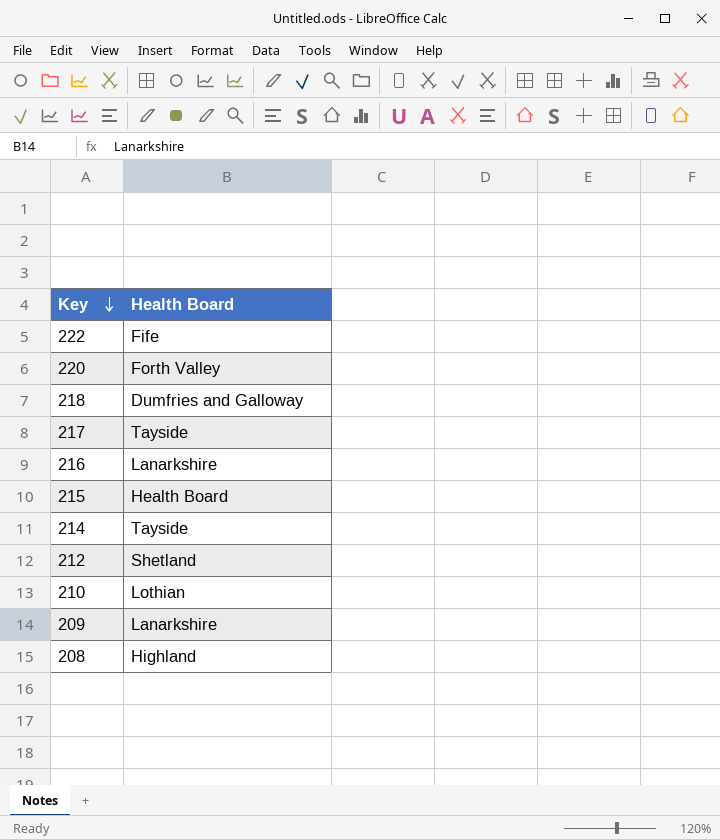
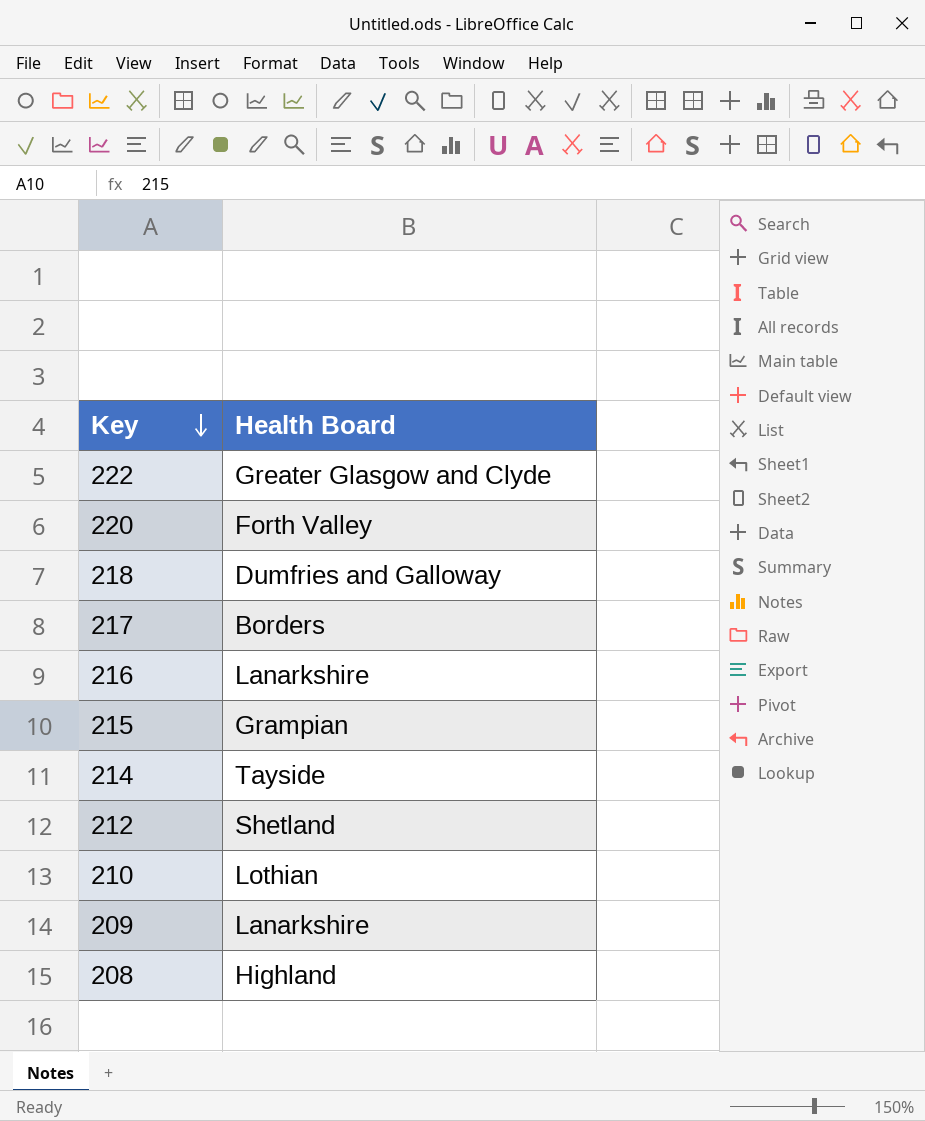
222 | Health Board: Fife -> Greater Glasgow and Clyde
217 | Health Board: Tayside -> Borders
215 | Health Board: Health Board -> Grampian

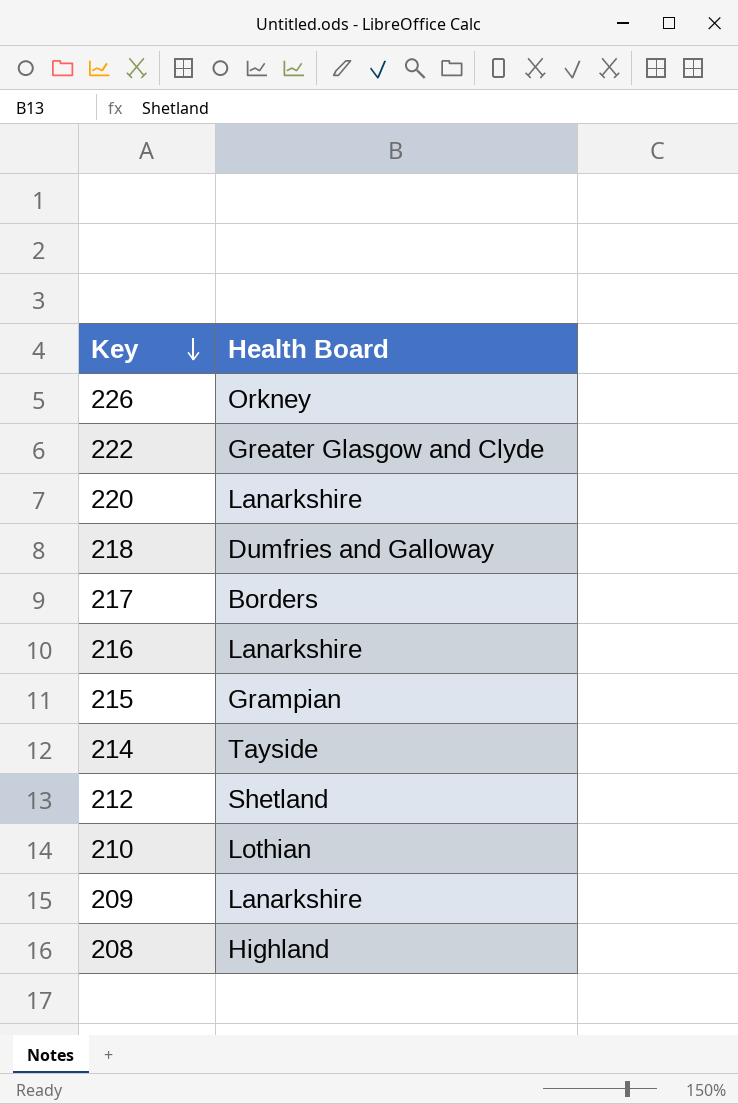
row 226: none -> Orkney
220 | Health Board: Forth Valley -> Lanarkshire

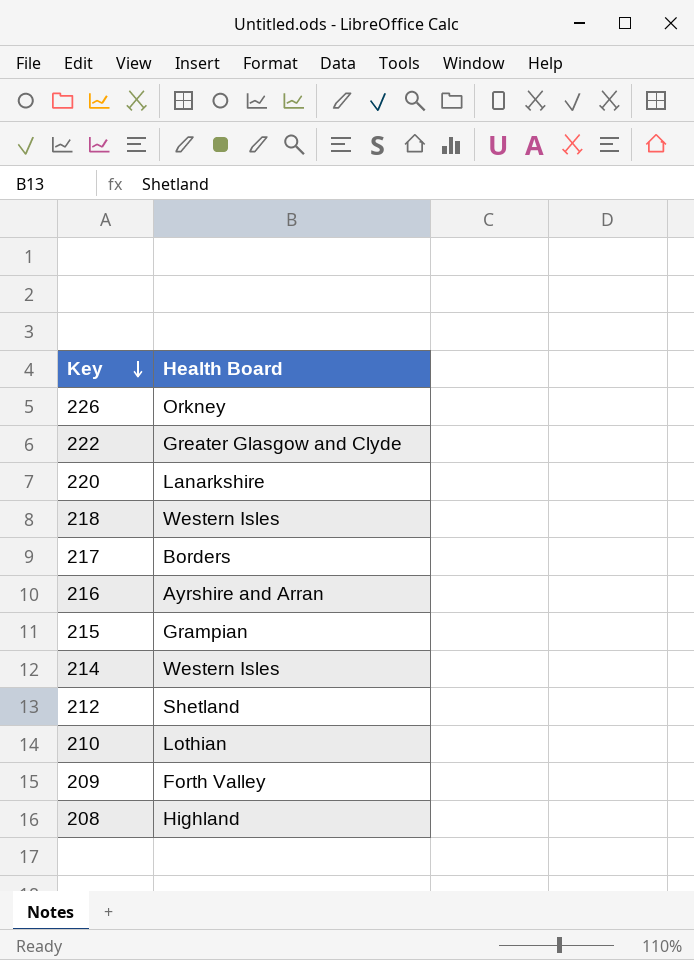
218 | Health Board: Dumfries and Galloway -> Western Isles
216 | Health Board: Lanarkshire -> Ayrshire and Arran
214 | Health Board: Tayside -> Western Isles
209 | Health Board: Lanarkshire -> Forth Valley

